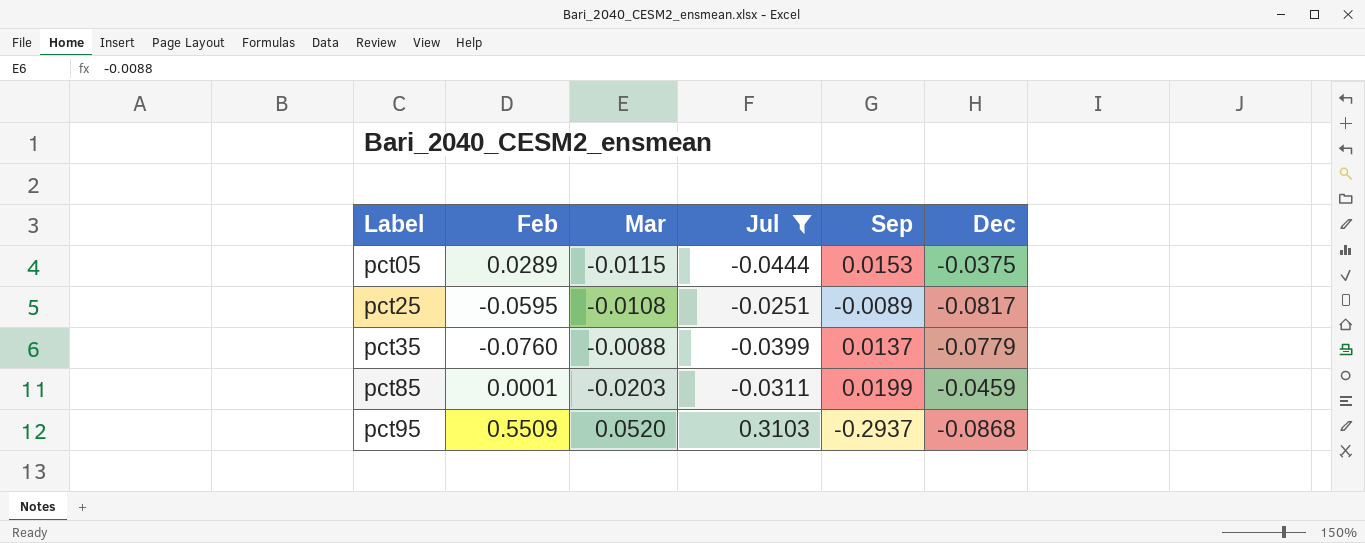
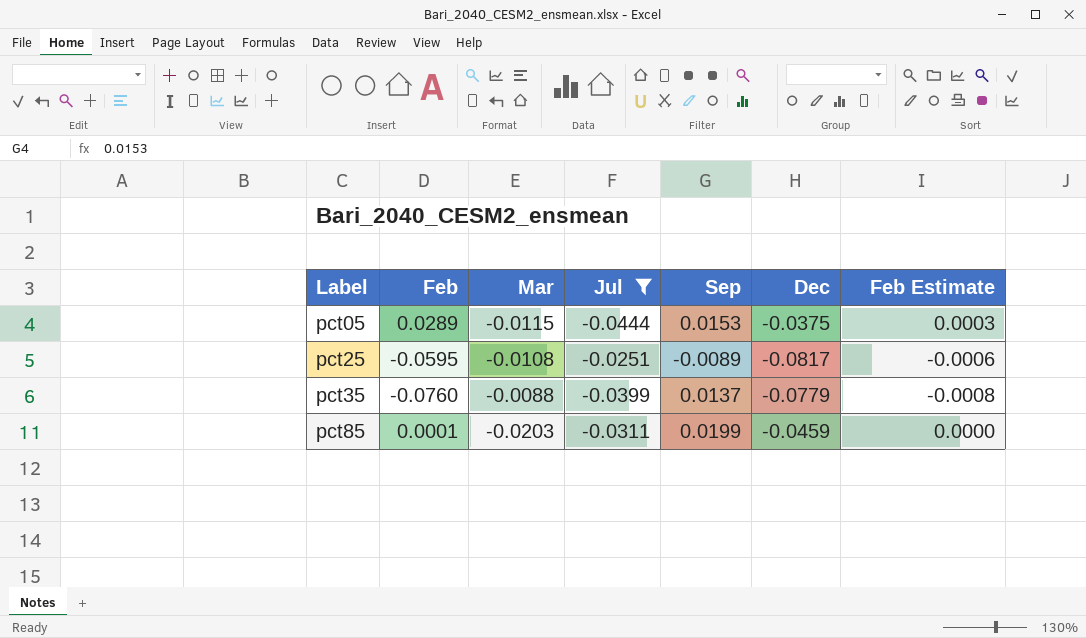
column Feb Estimate | formula: none -> [Feb] * 0.01
row pct95: 0.5509 | 0.0520 | 0.3103 | -0.2937 | -0.0868 -> none

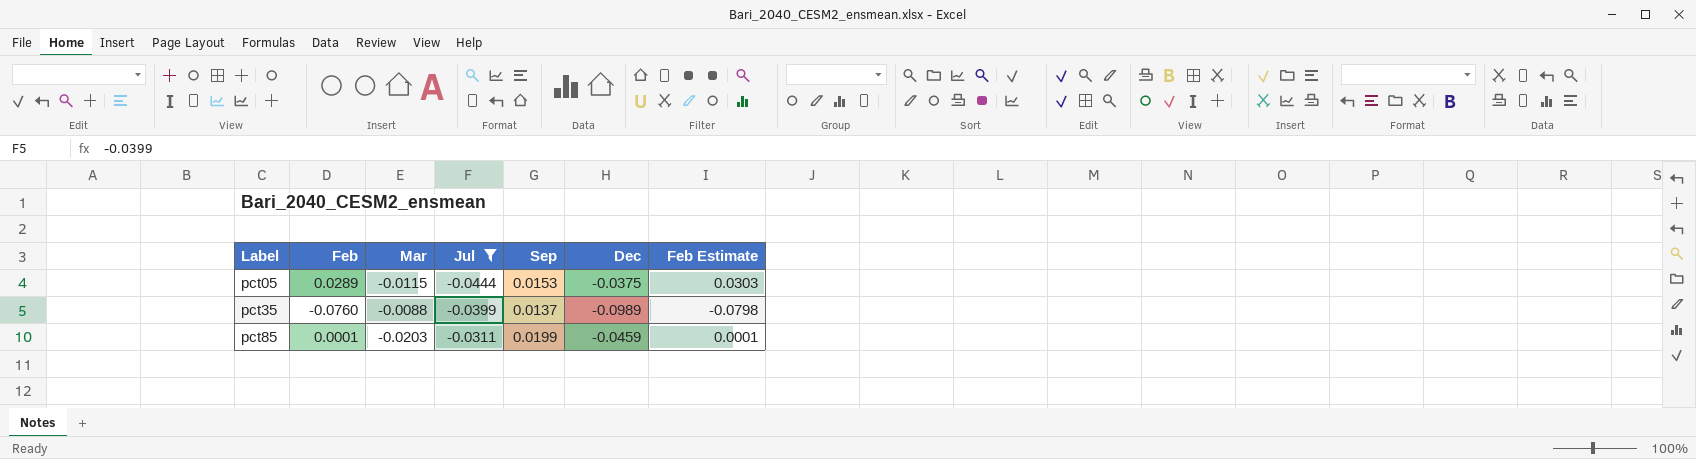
column Feb Estimate | formula: [Feb] * 0.01 -> [Feb] * 1.05
row pct25: -0.0595 | -0.0108 | -0.0251 | -0.0089 | -0.0817 | -0.0006 -> none
pct35 | Dec: -0.0779 -> -0.0989

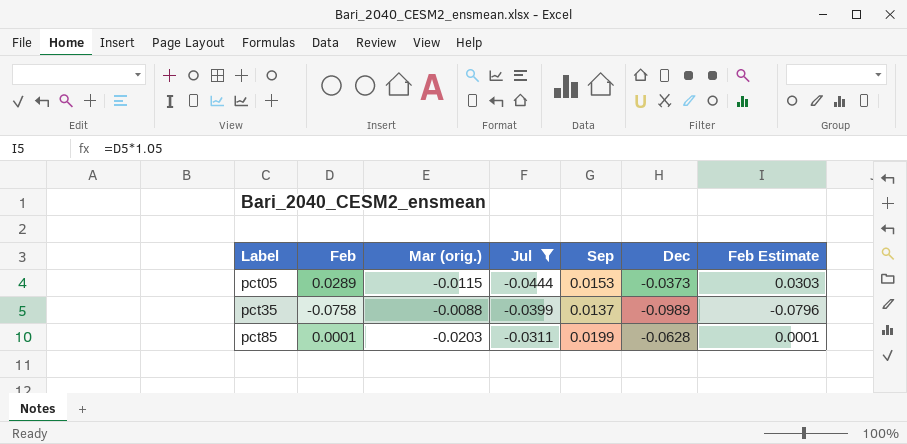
column name: Mar -> Mar (orig.)
pct05 | Dec: -0.0375 -> -0.0373
pct35 | Feb: -0.0760 -> -0.0758
pct35 | Feb Estimate: -0.0798 -> -0.0796
pct85 | Dec: -0.0459 -> -0.0628

